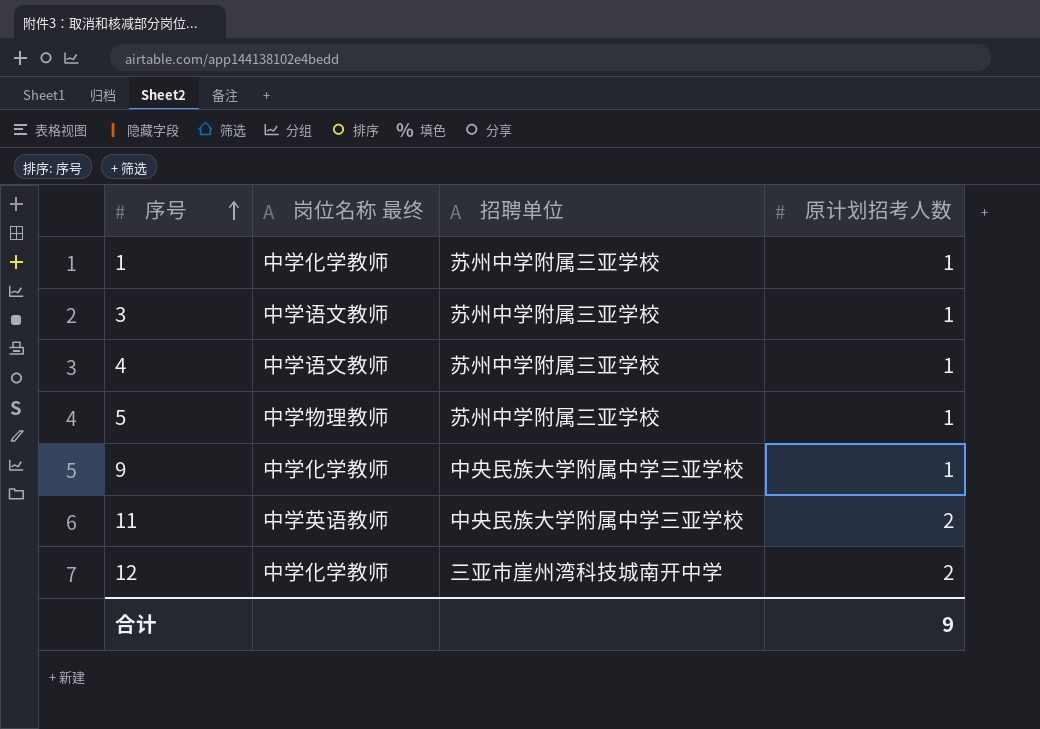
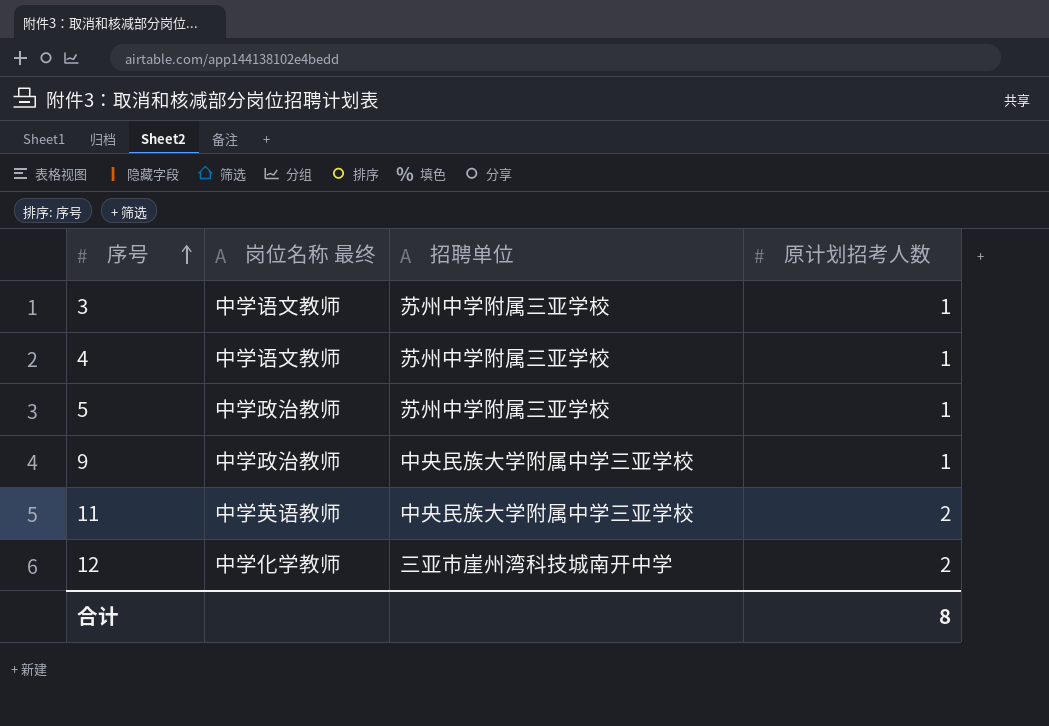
row 1: 中学化学教师 | 苏州中学附属三亚学校 | 1 -> none
5 | 岗位名称 最终: 中学物理教师 -> 中学政治教师
9 | 岗位名称 最终: 中学化学教师 -> 中学政治教师
合计 | 原计划招考人数: 9 -> 8

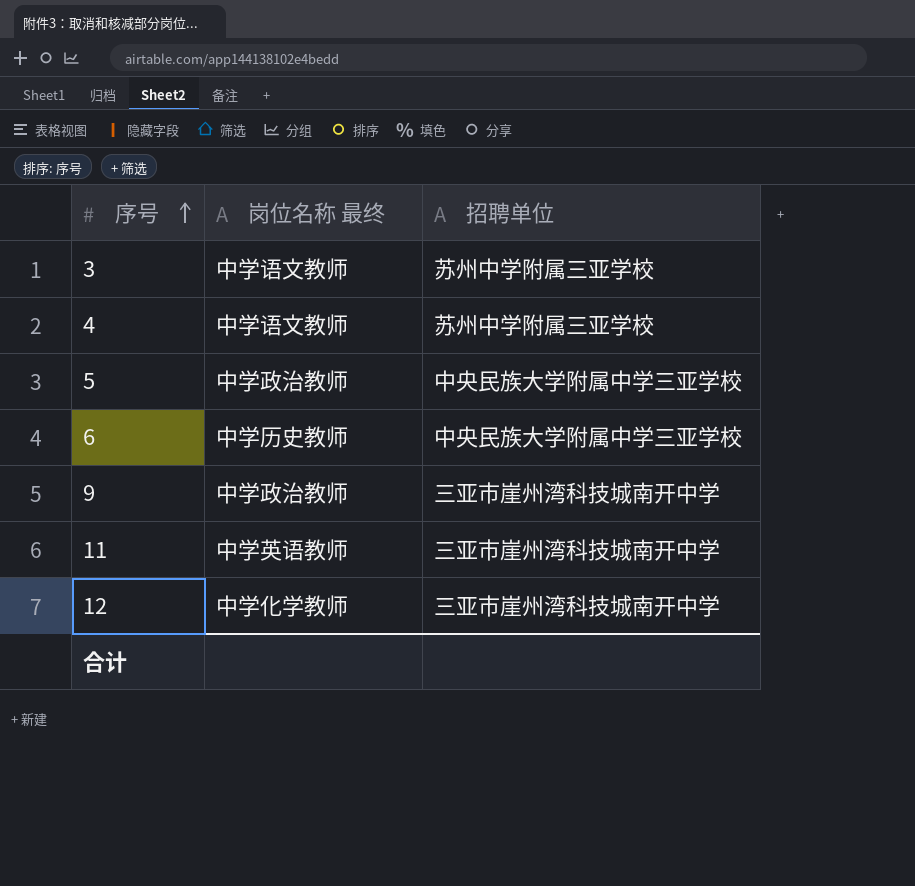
column 原计划招考人数 | position: 4 -> none
5 | 招聘单位: 苏州中学附属三亚学校 -> 中央民族大学附属中学三亚学校
row 6: none -> 中学历史教师 | 中央民族大学附属中学三亚学校
9 | 招聘单位: 中央民族大学附属中学三亚学校 -> 三亚市崖州湾科技城南开中学
11 | 招聘单位: 中央民族大学附属中学三亚学校 -> 三亚市崖州湾科技城南开中学

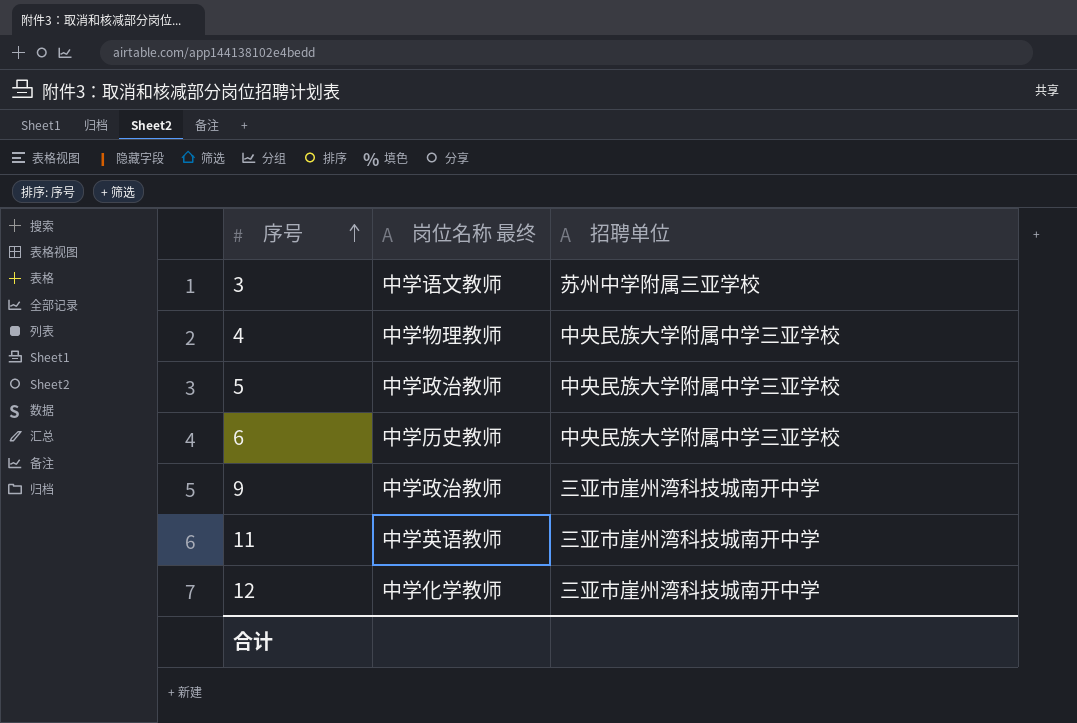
4 | 岗位名称 最终: 中学语文教师 -> 中学物理教师
4 | 招聘单位: 苏州中学附属三亚学校 -> 中央民族大学附属中学三亚学校

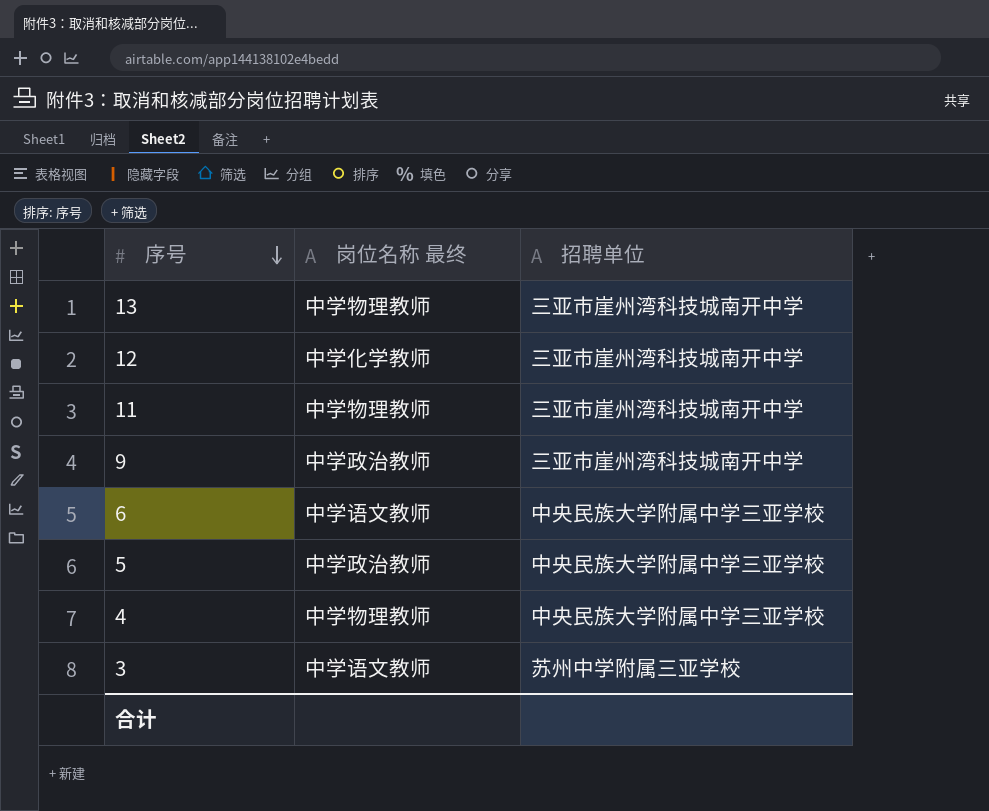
row order: 序号 ascending -> 序号 descending
row 13: none -> 中学物理教师 | 三亚市崖州湾科技城南开中学
11 | 岗位名称 最终: 中学英语教师 -> 中学物理教师
6 | 岗位名称 最终: 中学历史教师 -> 中学语文教师

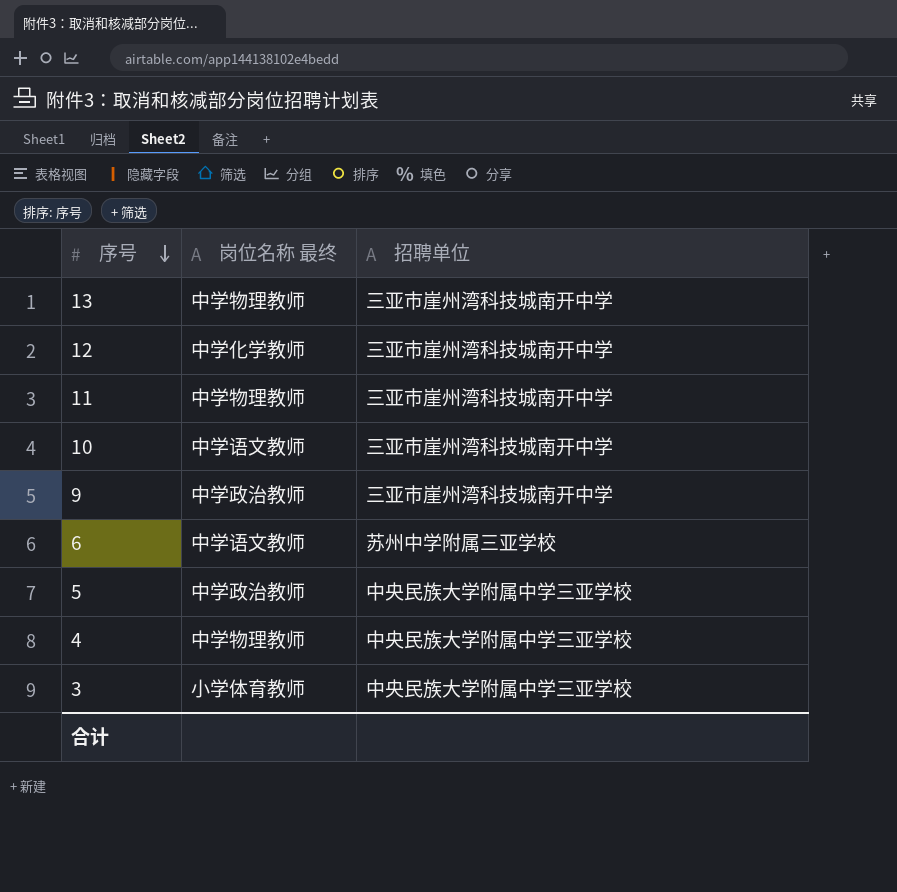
row 10: none -> 中学语文教师 | 三亚市崖州湾科技城南开中学
6 | 招聘单位: 中央民族大学附属中学三亚学校 -> 苏州中学附属三亚学校
3 | 岗位名称 最终: 中学语文教师 -> 小学体育教师
3 | 招聘单位: 苏州中学附属三亚学校 -> 中央民族大学附属中学三亚学校

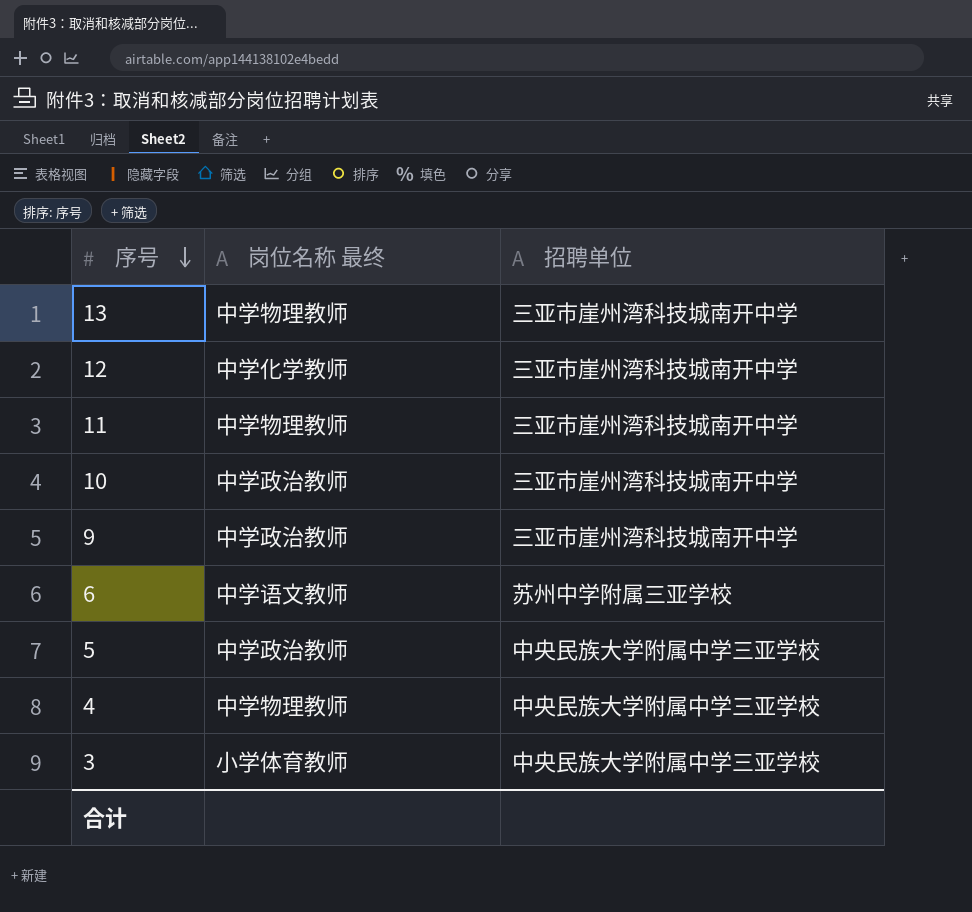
10 | 岗位名称 最终: 中学语文教师 -> 中学政治教师

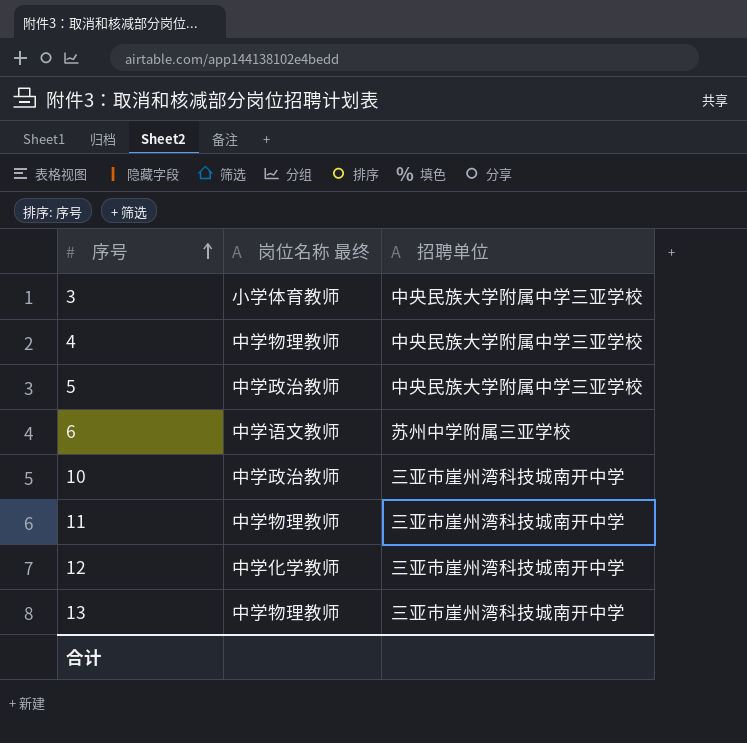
row order: 序号 descending -> 序号 ascending
row 9: 中学政治教师 | 三亚市崖州湾科技城南开中学 -> none

